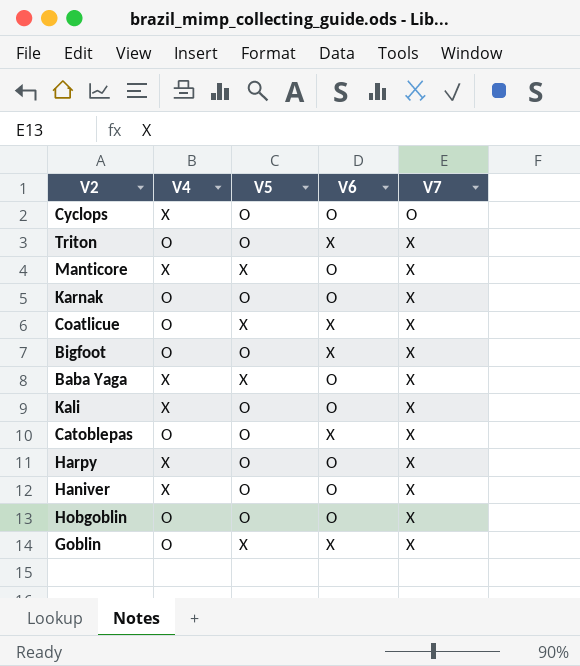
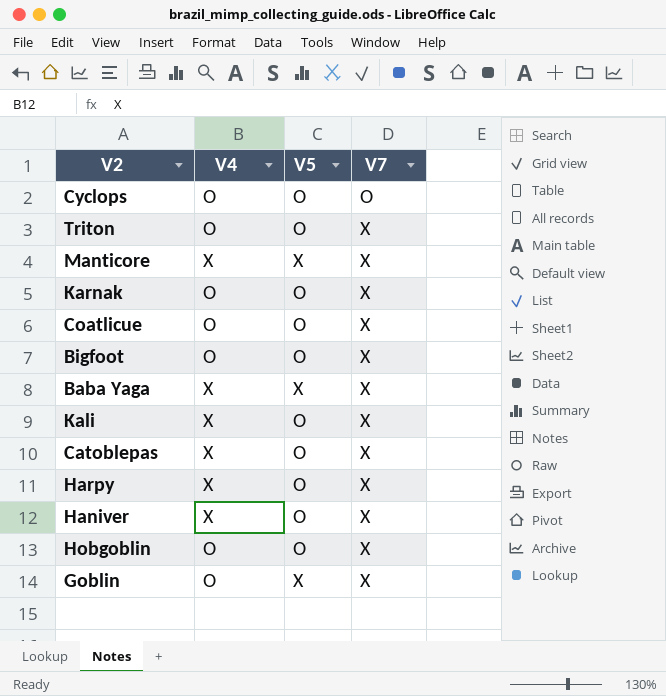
column V6 | position: 4 -> none
Cyclops | V4: X -> O
Coatlicue | V5: X -> O
Catoblepas | V4: O -> X

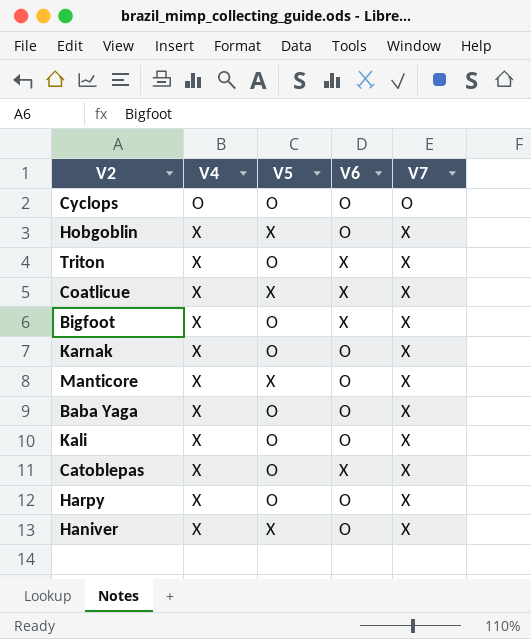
row order: V7 ascending -> V4 ascending
column V6 | position: none -> 4
row Goblin: O | X | X -> none
Hobgoblin | V4: O -> X
Hobgoblin | V5: O -> X
Triton | V4: O -> X
Coatlicue | V4: O -> X
Coatlicue | V5: O -> X
Bigfoot | V4: O -> X
Karnak | V4: O -> X
Baba Yaga | V5: X -> O
Haniver | V5: O -> X

